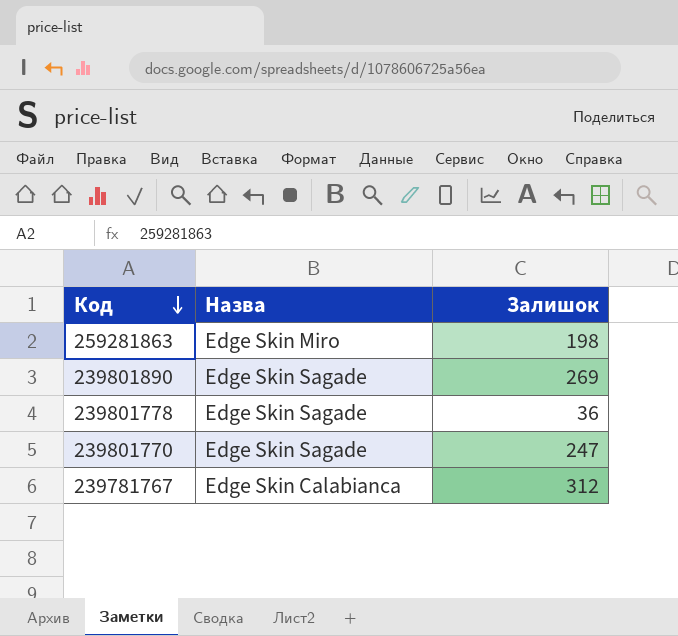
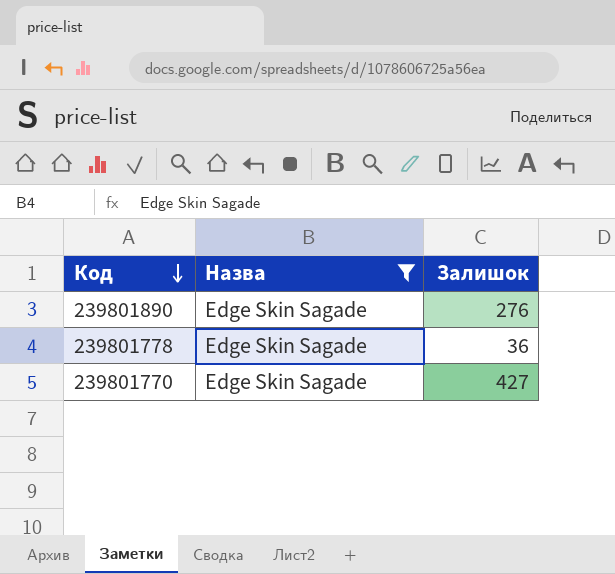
filter: none -> Назва = Edge Skin Sagade
239801890 | Залишок: 269 -> 276
239801770 | Залишок: 247 -> 427

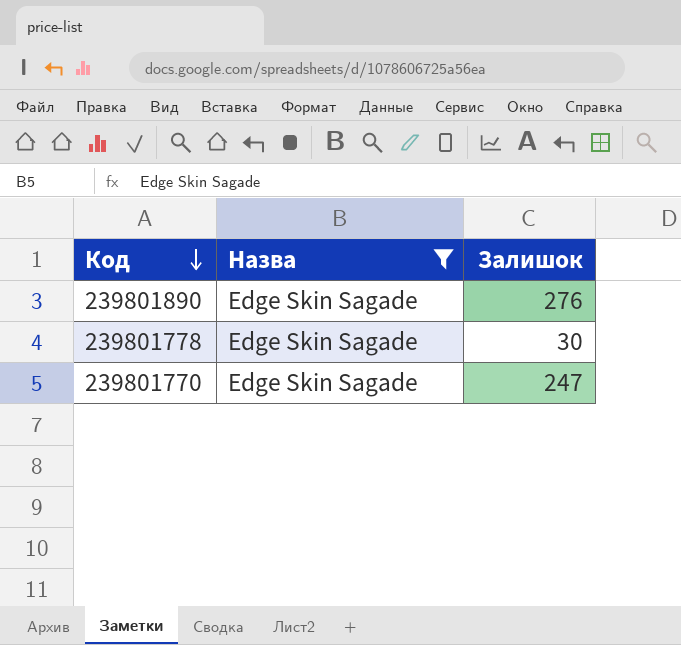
239801778 | Залишок: 36 -> 30
239801770 | Залишок: 427 -> 247

